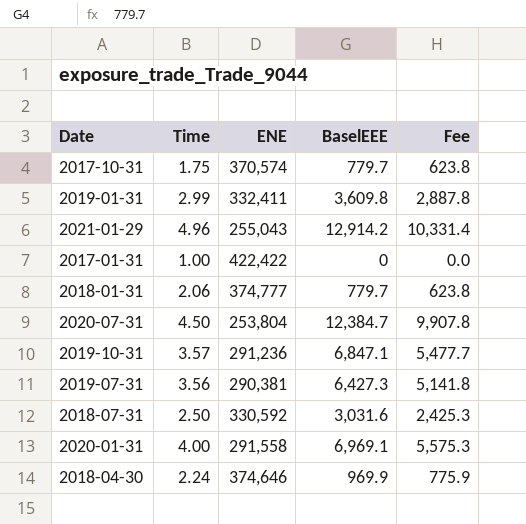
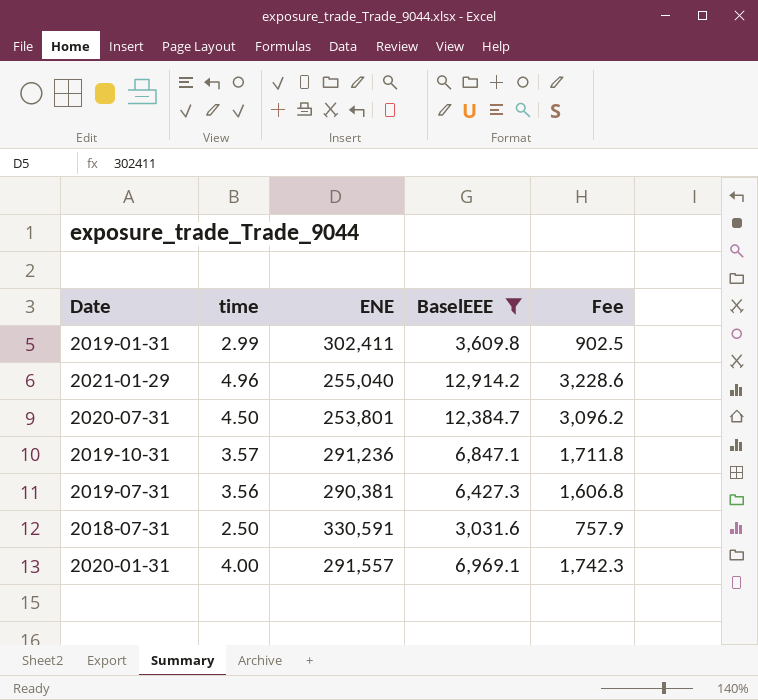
filter: none -> BaselEEE >= 3,031.6
column name: Time -> time
column Fee | formula: [BaselEEE] * 0.8 -> [BaselEEE] * 0.25
2019-01-31 | ENE: 332,411 -> 302,411
2021-01-29 | ENE: 255,043 -> 255,040
2020-07-31 | ENE: 253,804 -> 253,801
2018-07-31 | ENE: 330,592 -> 330,591
2020-01-31 | ENE: 291,558 -> 291,557

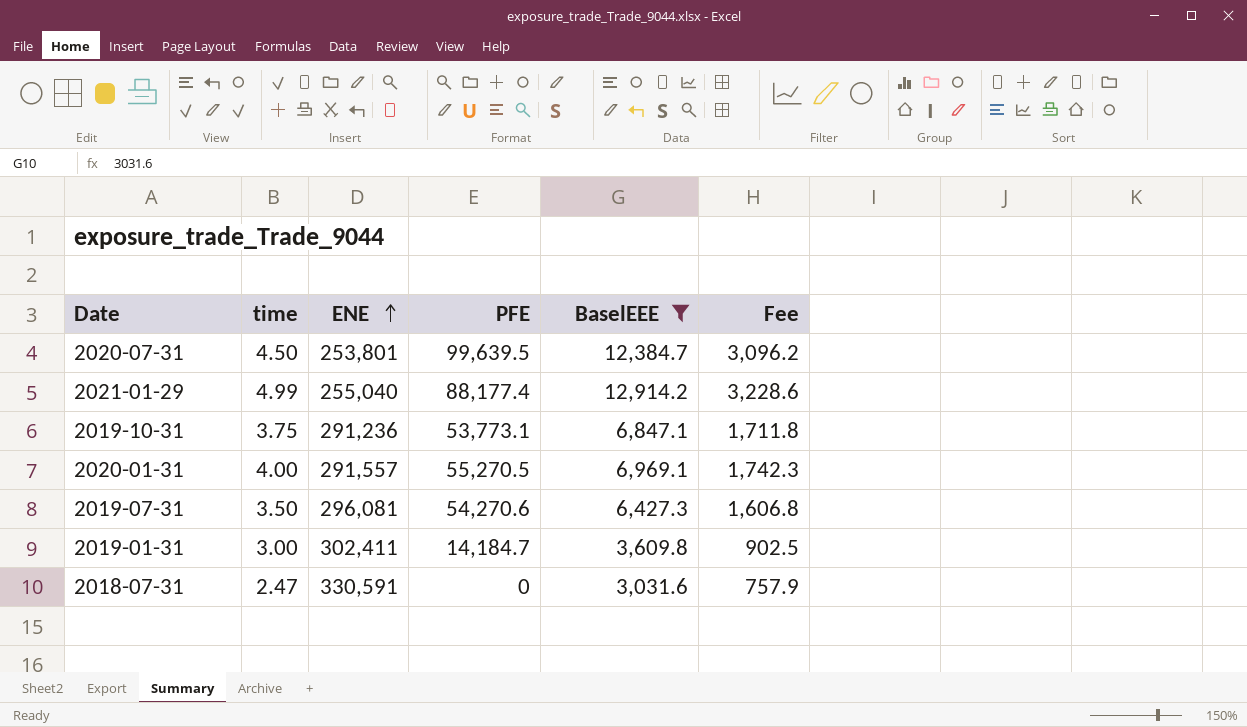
row order: none -> ENE ascending
column PFE | position: none -> 4
2021-01-29 | time: 4.96 -> 4.99
2019-10-31 | time: 3.57 -> 3.75
2019-07-31 | time: 3.56 -> 3.50
2019-07-31 | ENE: 290,381 -> 296,081
2019-01-31 | time: 2.99 -> 3.00
2018-07-31 | time: 2.50 -> 2.47

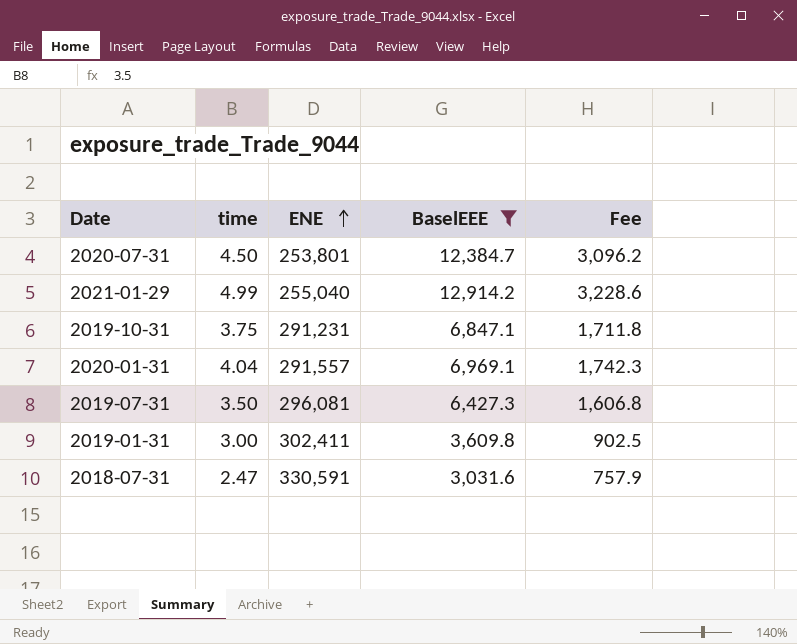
column PFE | position: 4 -> none
2019-10-31 | ENE: 291,236 -> 291,231
2020-01-31 | time: 4.00 -> 4.04

